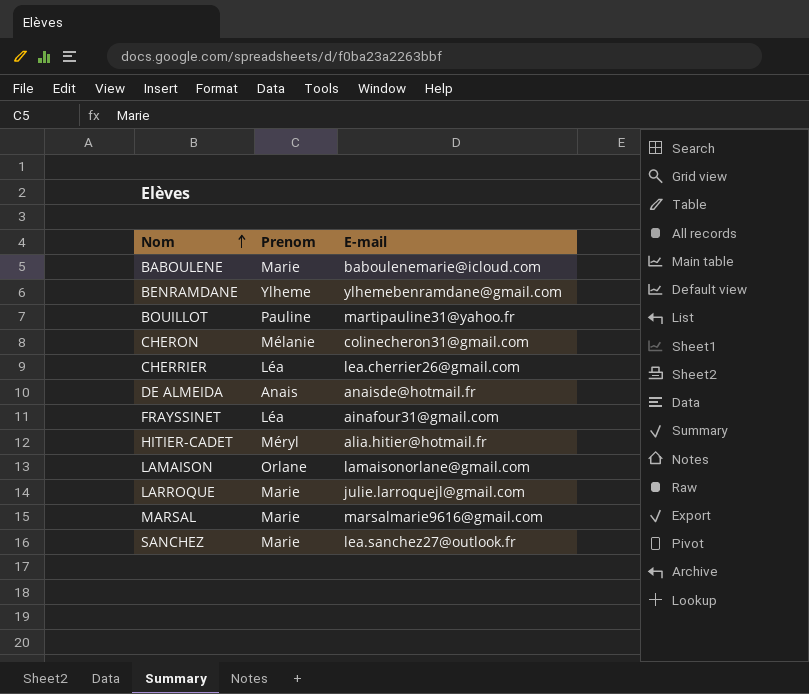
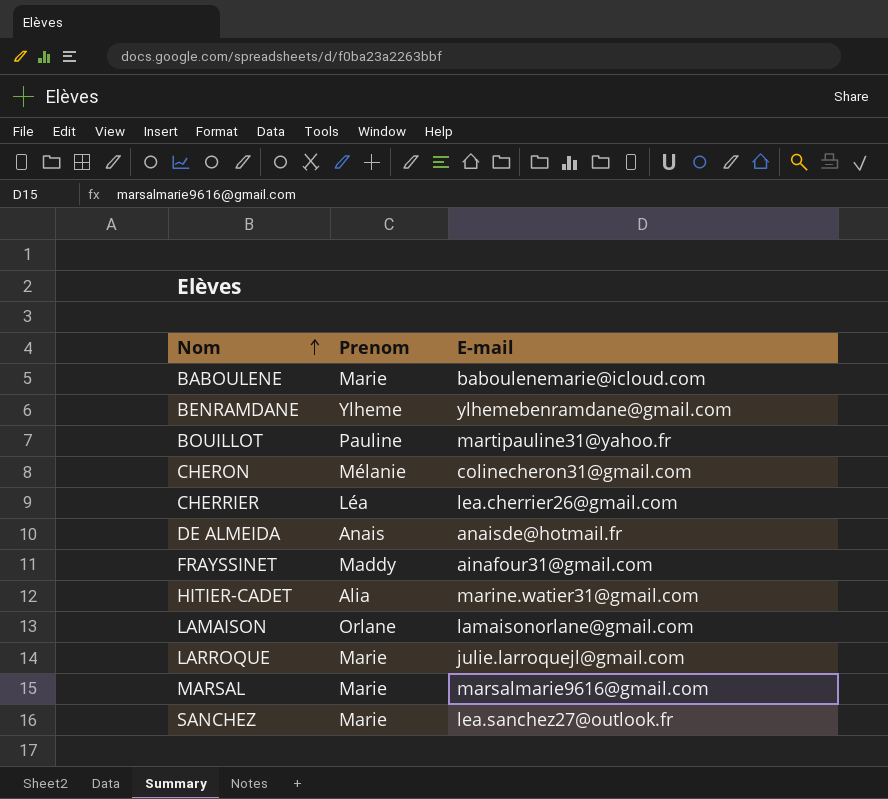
FRAYSSINET | Prenom: Léa -> Maddy
HITIER-CADET | Prenom: Méryl -> Alia
HITIER-CADET | E-mail: alia.hitier@hotmail.fr -> marine.watier31@gmail.com

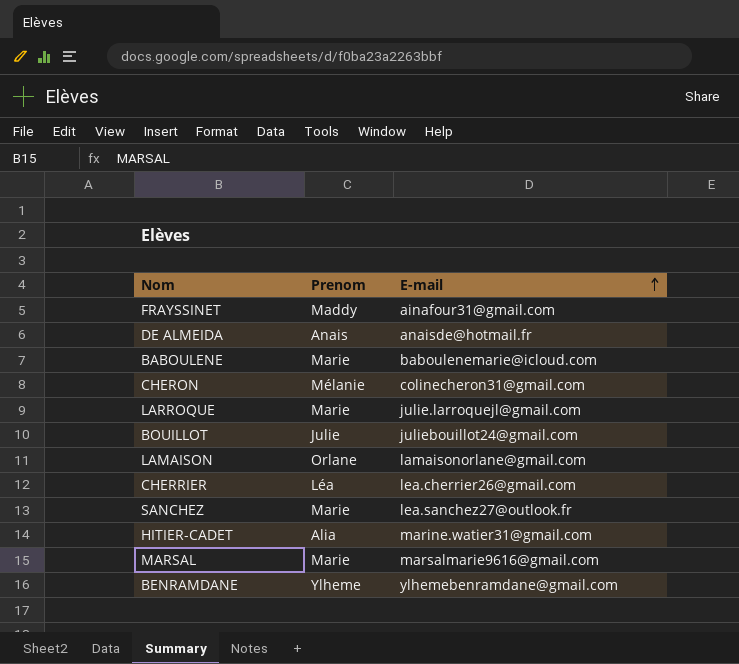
row order: Nom ascending -> E-mail ascending
BOUILLOT | Prenom: Pauline -> Julie
BOUILLOT | E-mail: martipauline31@yahoo.fr -> juliebouillot24@gmail.com

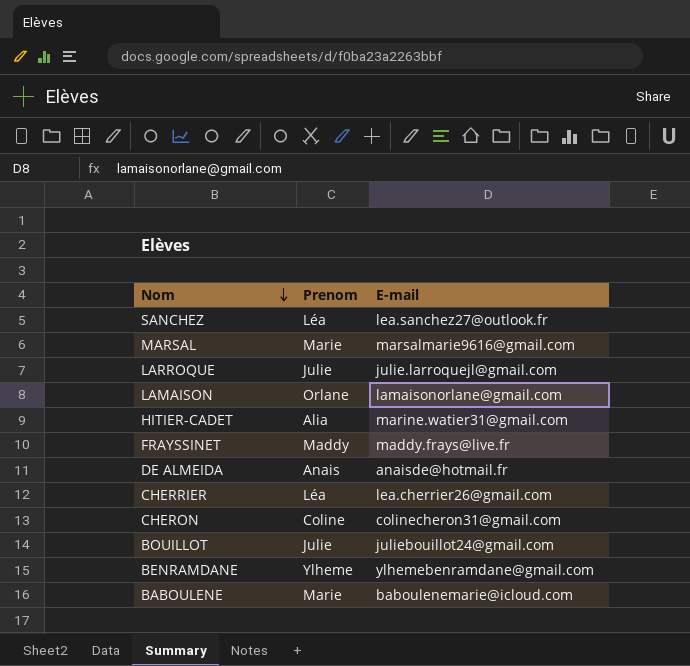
row order: E-mail ascending -> Nom descending
SANCHEZ | Prenom: Marie -> Léa
LARROQUE | Prenom: Marie -> Julie
FRAYSSINET | E-mail: ainafour31@gmail.com -> maddy.frays@live.fr
CHERON | Prenom: Mélanie -> Coline

